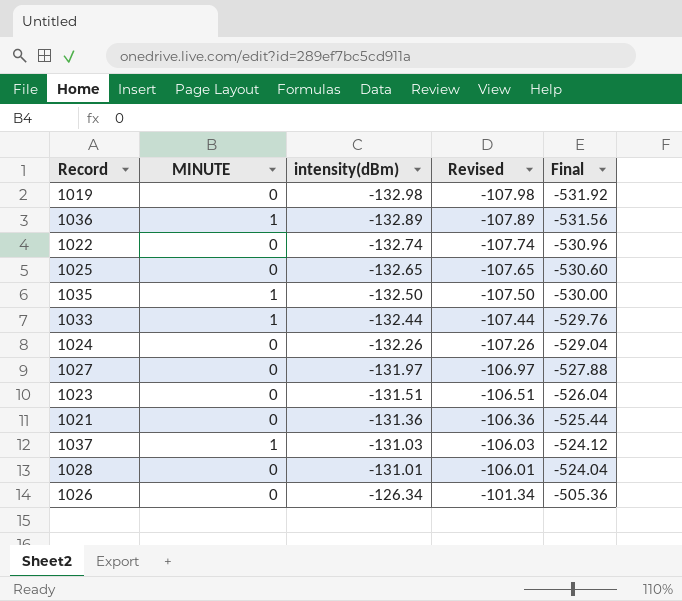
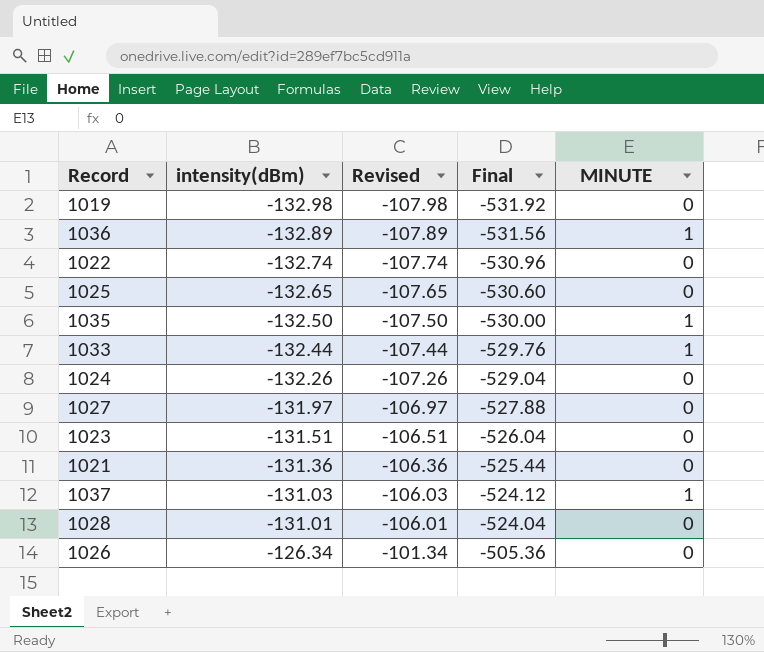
column MINUTE | position: 2 -> 5

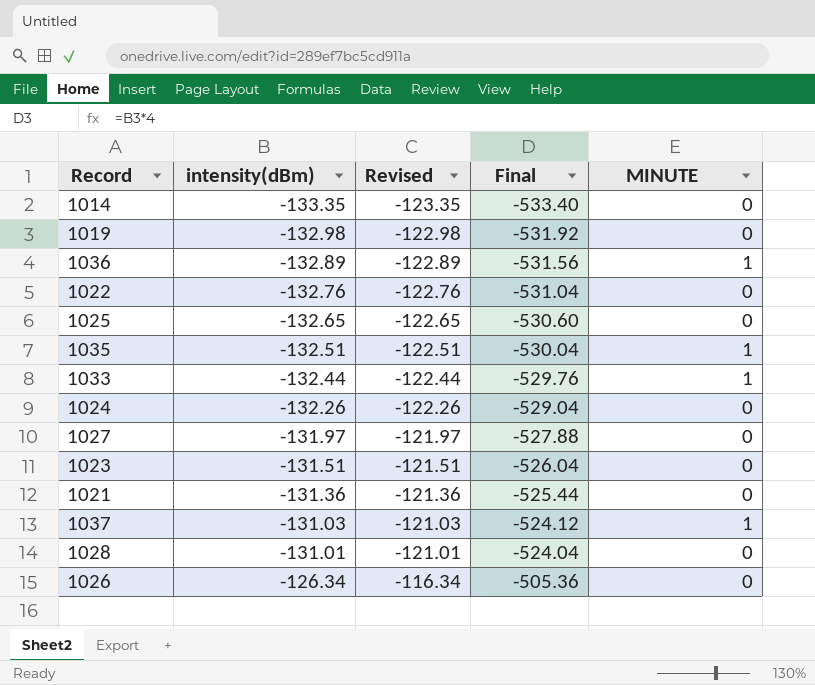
column Revised | formula: [intensity(dBm)] + 25 -> [intensity(dBm)] + 10
row 1014: none -> -133.35 | -123.35 | -533.40 | 0
1022 | intensity(dBm): -132.74 -> -132.76
1022 | Final: -530.96 -> -531.04
1035 | intensity(dBm): -132.50 -> -132.51
1035 | Final: -530.00 -> -530.04

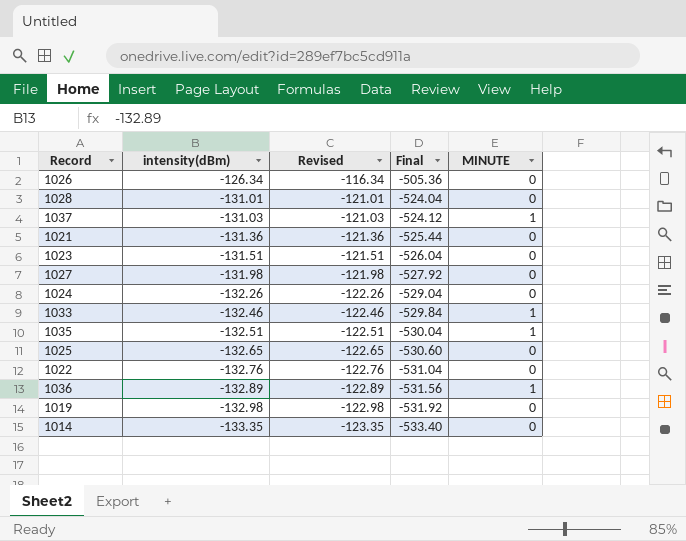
row order: intensity(dBm) ascending -> intensity(dBm) descending
1027 | intensity(dBm): -131.97 -> -131.98
1027 | Revised: -121.97 -> -121.98
1027 | Final: -527.88 -> -527.92
1033 | intensity(dBm): -132.44 -> -132.46
1033 | Revised: -122.44 -> -122.46
1033 | Final: -529.76 -> -529.84

